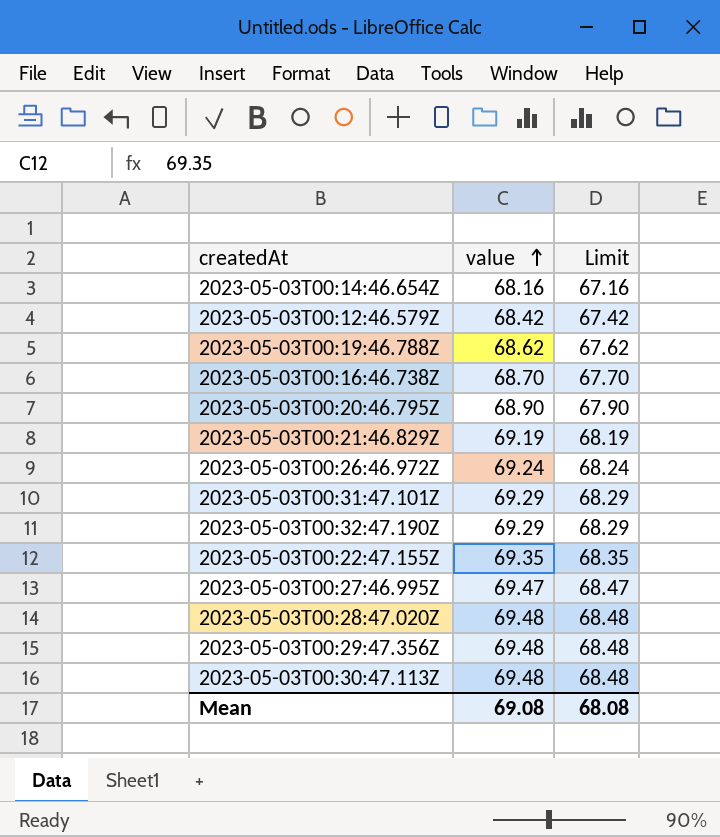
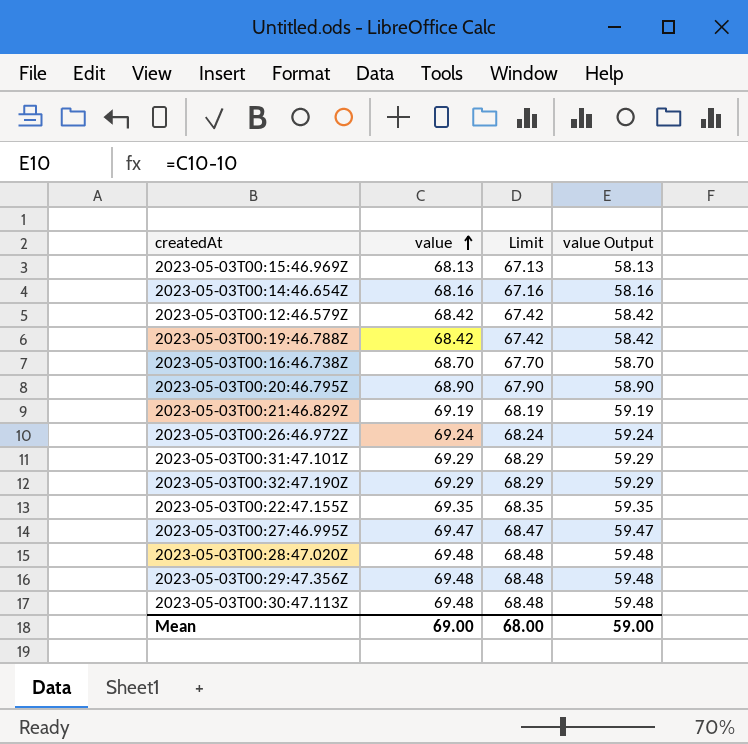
column value Output | formula: none -> [value] - 10
row 2023-05-03T00:15:46.969Z: none -> 68.13 | 67.13 | 58.13
2023-05-03T00:19:46.788Z | value: 68.62 -> 68.42
2023-05-03T00:19:46.788Z | Limit: 67.62 -> 67.42
Mean | value: 69.08 -> 69.00
Mean | Limit: 68.08 -> 68.00

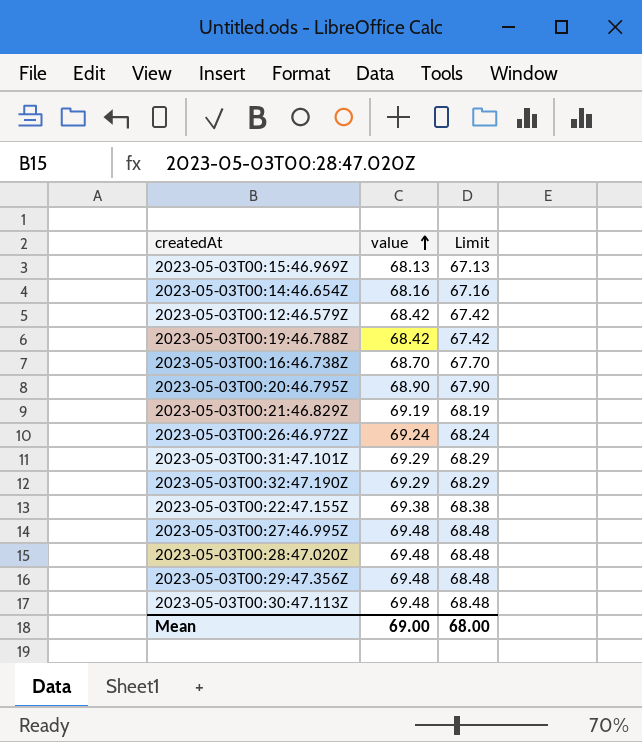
column value Output | formula: [value] - 10 -> none
2023-05-03T00:22:47.155Z | value: 69.35 -> 69.38
2023-05-03T00:22:47.155Z | Limit: 68.35 -> 68.38
2023-05-03T00:27:46.995Z | value: 69.47 -> 69.48
2023-05-03T00:27:46.995Z | Limit: 68.47 -> 68.48

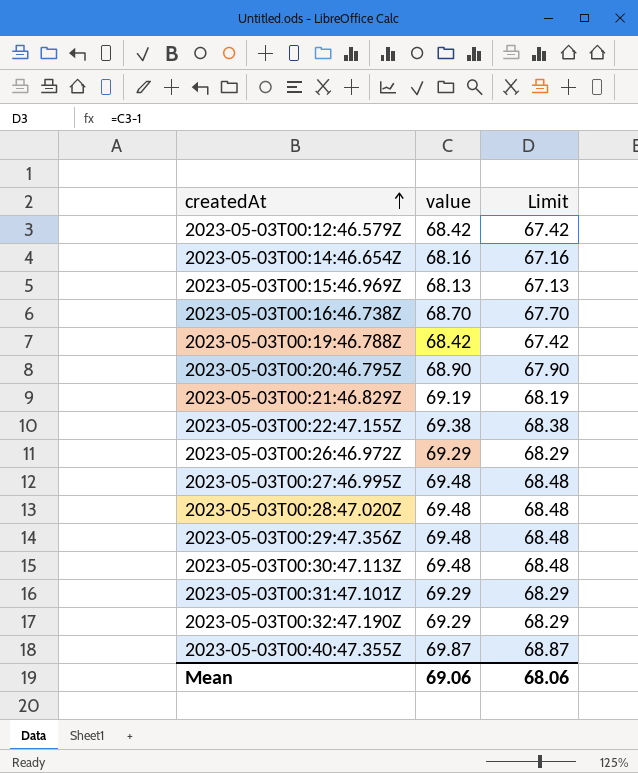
row order: value ascending -> createdAt ascending
2023-05-03T00:26:46.972Z | value: 69.24 -> 69.29
2023-05-03T00:26:46.972Z | Limit: 68.24 -> 68.29
row 2023-05-03T00:40:47.355Z: none -> 69.87 | 68.87
Mean | value: 69.00 -> 69.06
Mean | Limit: 68.00 -> 68.06

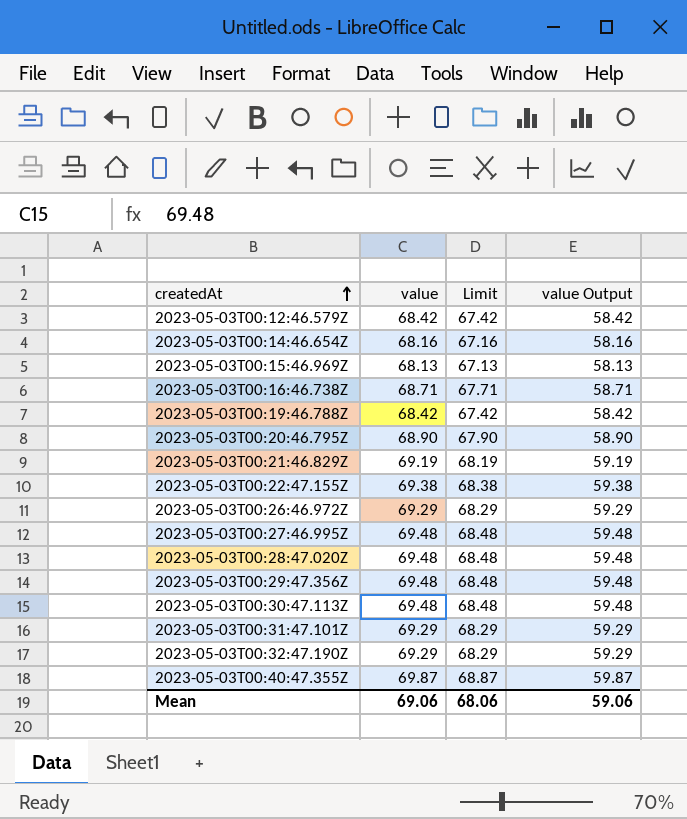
column value Output | formula: none -> [value] - 10
2023-05-03T00:16:46.738Z | value: 68.70 -> 68.71
2023-05-03T00:16:46.738Z | Limit: 67.70 -> 67.71

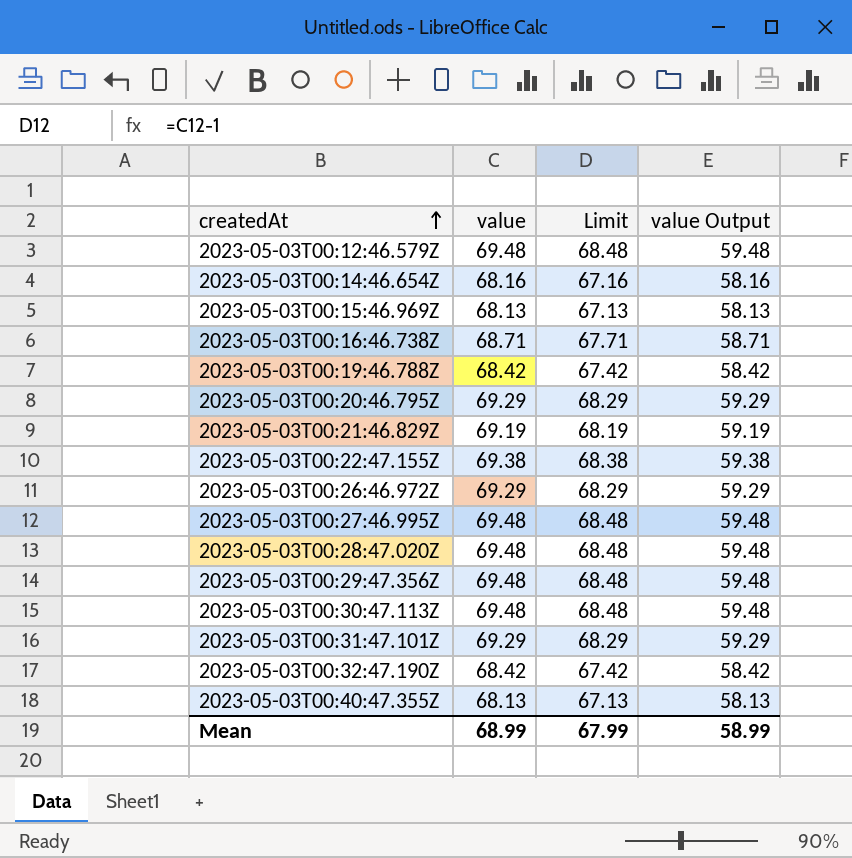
2023-05-03T00:12:46.579Z | value: 68.42 -> 69.48
2023-05-03T00:12:46.579Z | Limit: 67.42 -> 68.48
2023-05-03T00:12:46.579Z | value Output: 58.42 -> 59.48
2023-05-03T00:20:46.795Z | value: 68.90 -> 69.29
2023-05-03T00:20:46.795Z | Limit: 67.90 -> 68.29
2023-05-03T00:20:46.795Z | value Output: 58.90 -> 59.29
2023-05-03T00:32:47.190Z | value: 69.29 -> 68.42
2023-05-03T00:32:47.190Z | Limit: 68.29 -> 67.42
2023-05-03T00:32:47.190Z | value Output: 59.29 -> 58.42
2023-05-03T00:40:47.355Z | value: 69.87 -> 68.13
2023-05-03T00:40:47.355Z | Limit: 68.87 -> 67.13
2023-05-03T00:40:47.355Z | value Output: 59.87 -> 58.13
Mean | value: 69.06 -> 68.99
Mean | Limit: 68.06 -> 67.99
Mean | value Output: 59.06 -> 58.99

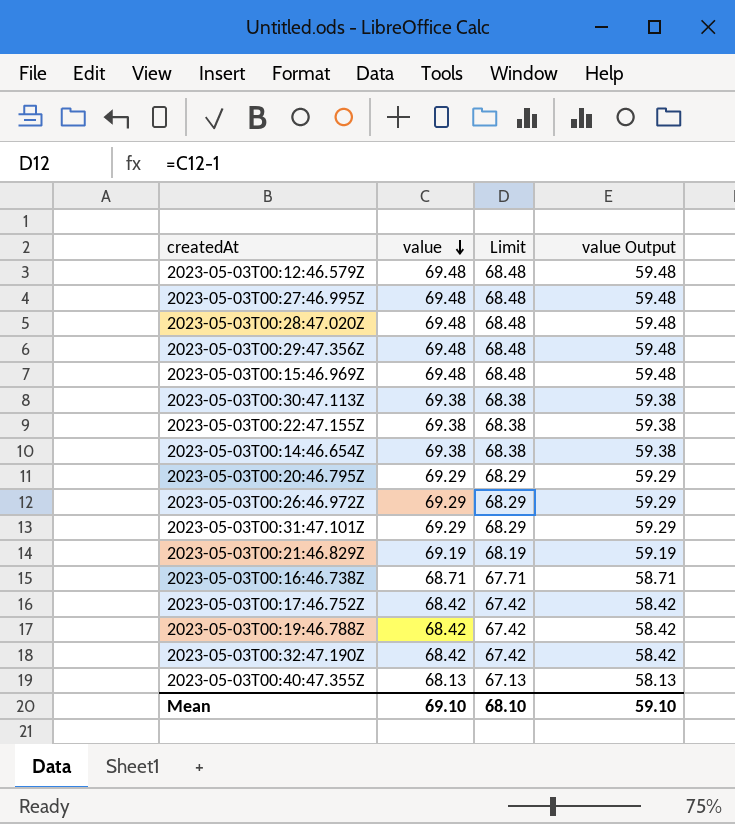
row order: createdAt ascending -> value descending
2023-05-03T00:15:46.969Z | value: 68.13 -> 69.48
2023-05-03T00:15:46.969Z | Limit: 67.13 -> 68.48
2023-05-03T00:15:46.969Z | value Output: 58.13 -> 59.48
2023-05-03T00:30:47.113Z | value: 69.48 -> 69.38
2023-05-03T00:30:47.113Z | Limit: 68.48 -> 68.38
2023-05-03T00:30:47.113Z | value Output: 59.48 -> 59.38
2023-05-03T00:14:46.654Z | value: 68.16 -> 69.38
2023-05-03T00:14:46.654Z | Limit: 67.16 -> 68.38
2023-05-03T00:14:46.654Z | value Output: 58.16 -> 59.38
row 2023-05-03T00:17:46.752Z: none -> 68.42 | 67.42 | 58.42
Mean | value: 68.99 -> 69.10
Mean | Limit: 67.99 -> 68.10
Mean | value Output: 58.99 -> 59.10

